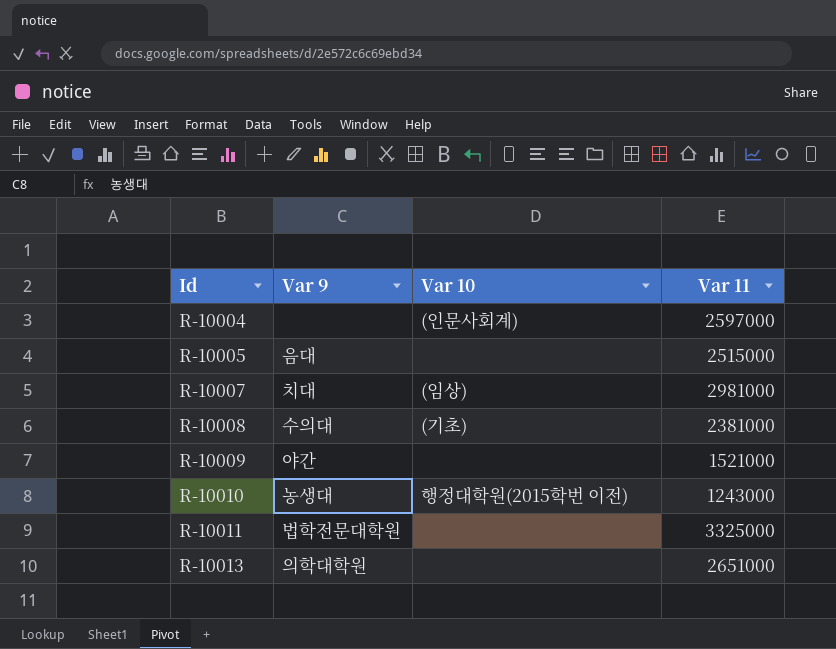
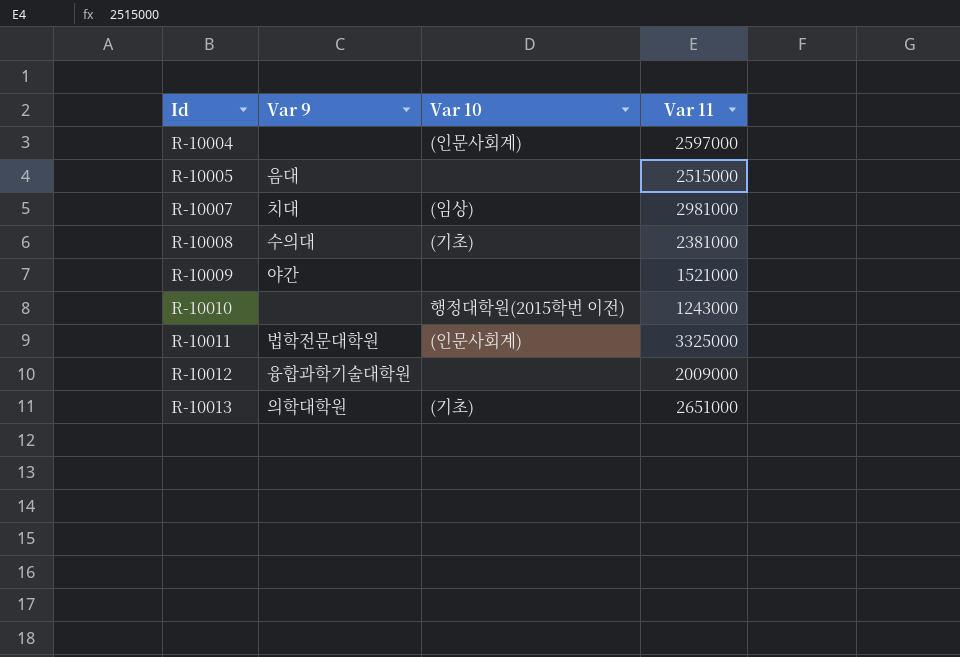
R-10010 | Var 9: 농생대 -> none
R-10011 | Var 10: none -> (인문사회계)
row R-10012: none -> 융합과학기술대학원 | none | 2009000
R-10013 | Var 10: none -> (기초)

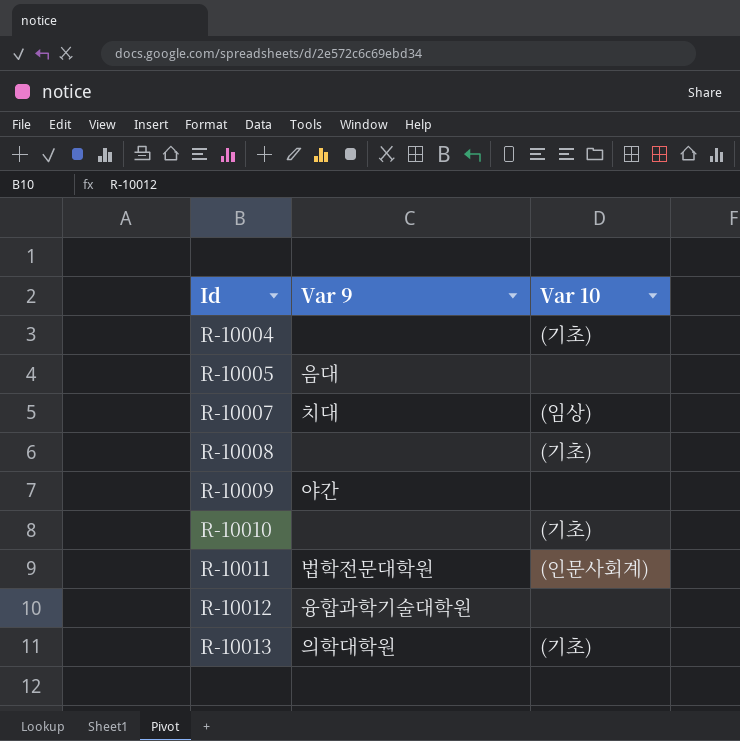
column Var 11 | position: 4 -> none
R-10004 | Var 10: (인문사회계) -> (기초)
R-10008 | Var 9: 수의대 -> none
R-10010 | Var 10: 행정대학원(2015학번 이전) -> (기초)

